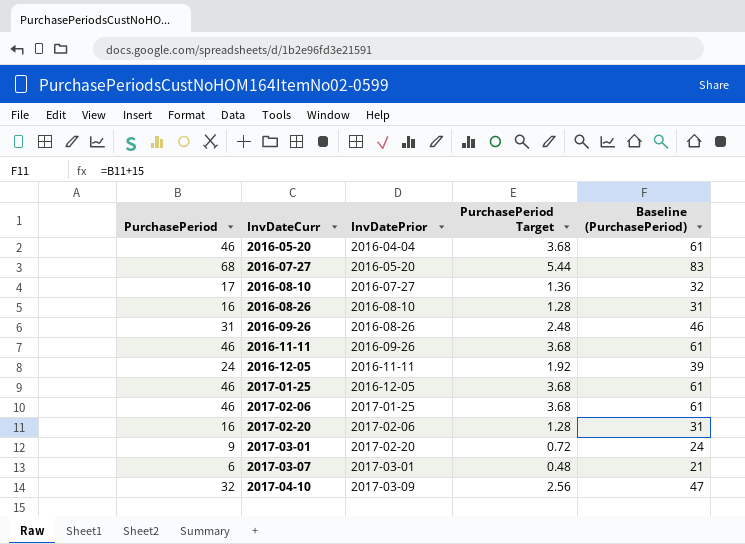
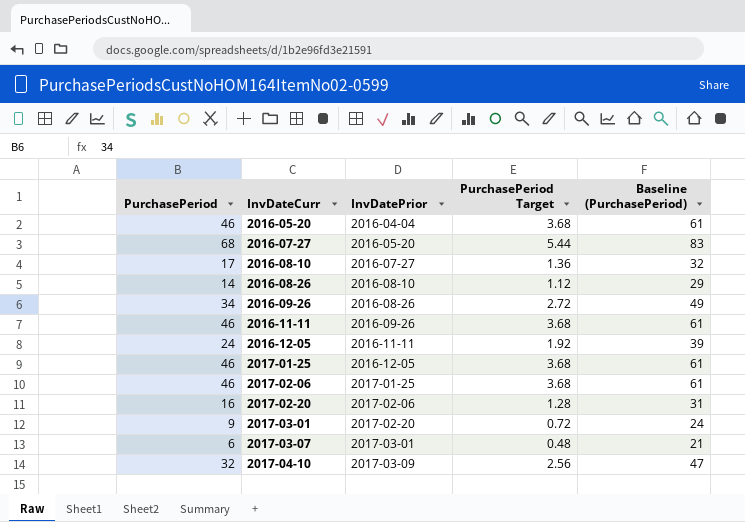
2016-08-26 | PurchasePeriod: 16 -> 14
2016-08-26 | PurchasePeriod Target: 1.28 -> 1.12
2016-08-26 | Baseline (PurchasePeriod): 31 -> 29
2016-09-26 | PurchasePeriod: 31 -> 34
2016-09-26 | PurchasePeriod Target: 2.48 -> 2.72
2016-09-26 | Baseline (PurchasePeriod): 46 -> 49

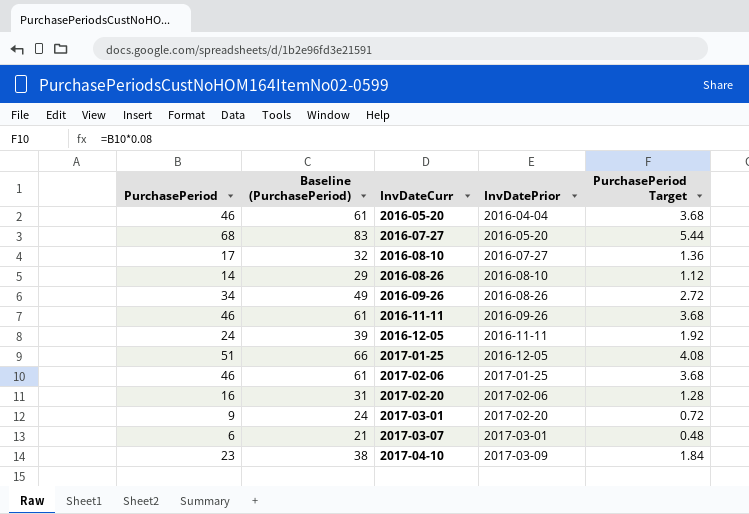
column Baseline (PurchasePeriod) | position: 5 -> 2
2017-01-25 | PurchasePeriod: 46 -> 51
2017-01-25 | Baseline (PurchasePeriod): 61 -> 66
2017-01-25 | PurchasePeriod Target: 3.68 -> 4.08
2017-04-10 | PurchasePeriod: 32 -> 23
2017-04-10 | Baseline (PurchasePeriod): 47 -> 38
2017-04-10 | PurchasePeriod Target: 2.56 -> 1.84

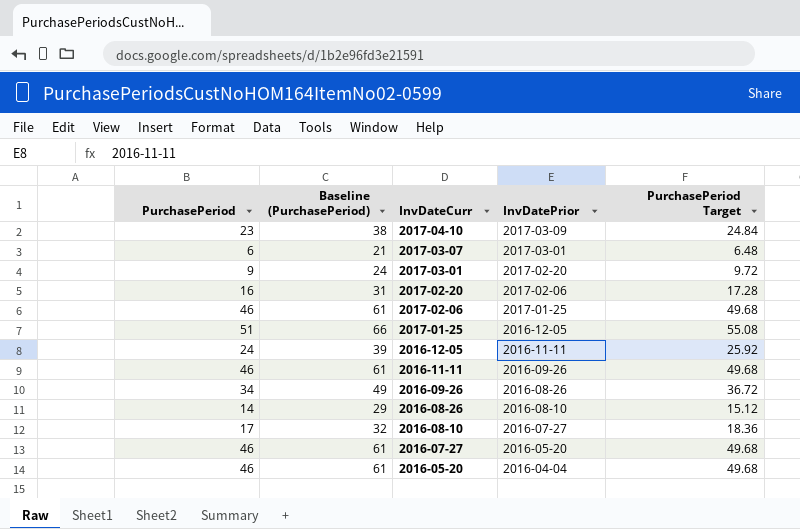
row order: InvDateCurr ascending -> InvDateCurr descending
column PurchasePeriod Target | formula: [PurchasePeriod] * 0.08 -> [PurchasePeriod] * 1.08
2016-07-27 | PurchasePeriod: 68 -> 46
2016-07-27 | Baseline (PurchasePeriod): 83 -> 61

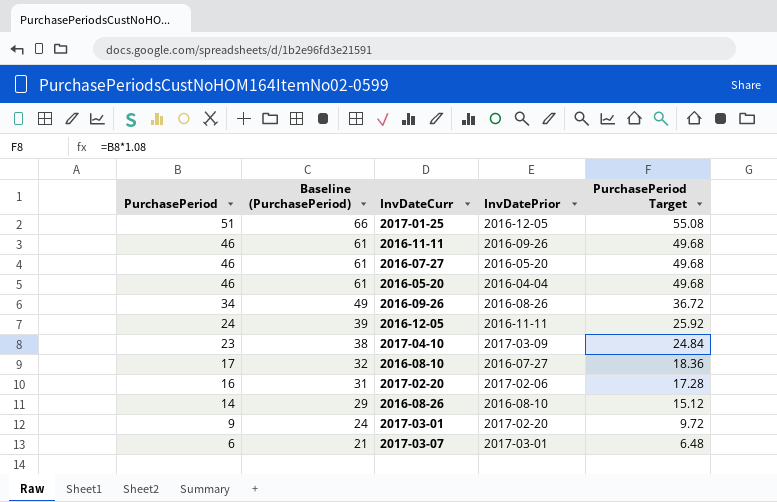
row order: InvDateCurr descending -> PurchasePeriod descending
row 2017-02-06: 46 | 61 | 2017-01-25 | 49.68 -> none

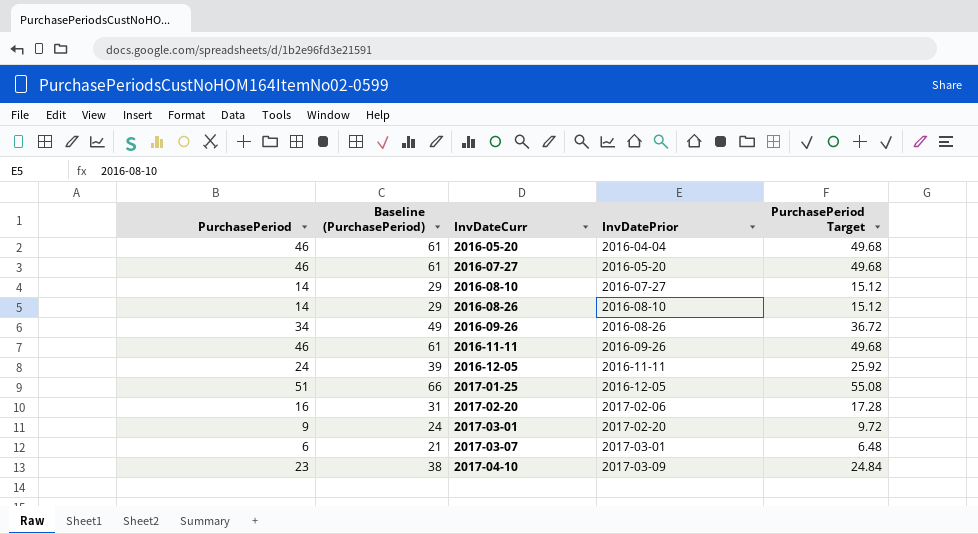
row order: PurchasePeriod descending -> InvDateCurr ascending
2016-08-10 | PurchasePeriod: 17 -> 14
2016-08-10 | Baseline (PurchasePeriod): 32 -> 29
2016-08-10 | PurchasePeriod Target: 18.36 -> 15.12

